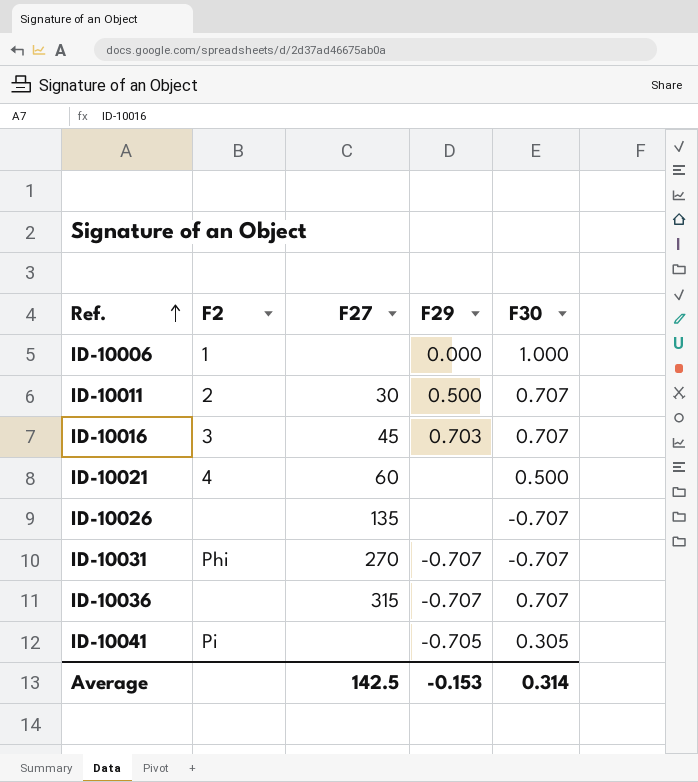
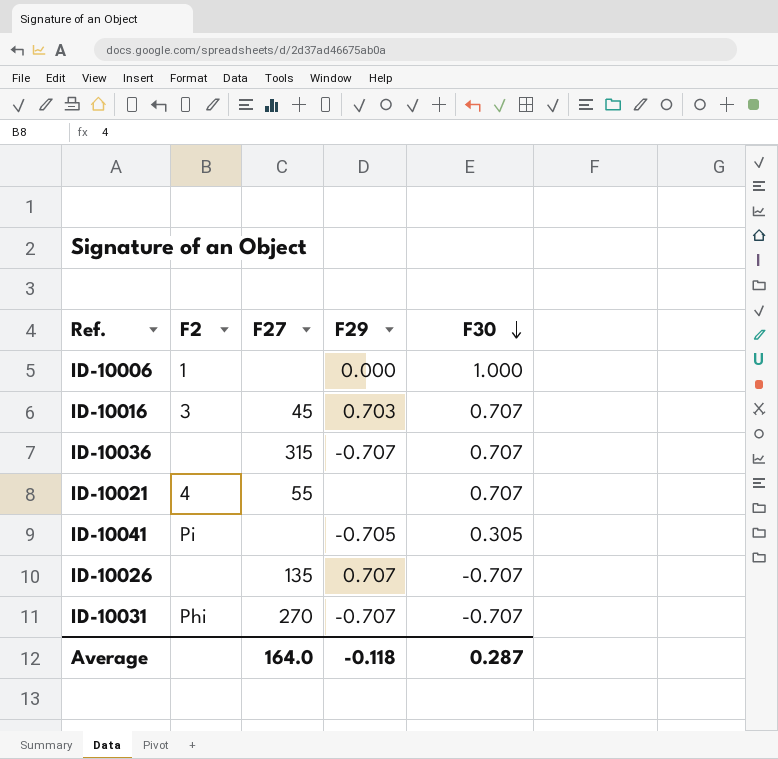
row order: Ref. ascending -> F30 descending
row ID-10011: 2 | 30 | 0.500 | 0.707 -> none
ID-10021 | F27: 60 -> 55
ID-10021 | F30: 0.500 -> 0.707
ID-10026 | F29: none -> 0.707
Average | F27: 142.5 -> 164.0
Average | F29: -0.153 -> -0.118
Average | F30: 0.314 -> 0.287

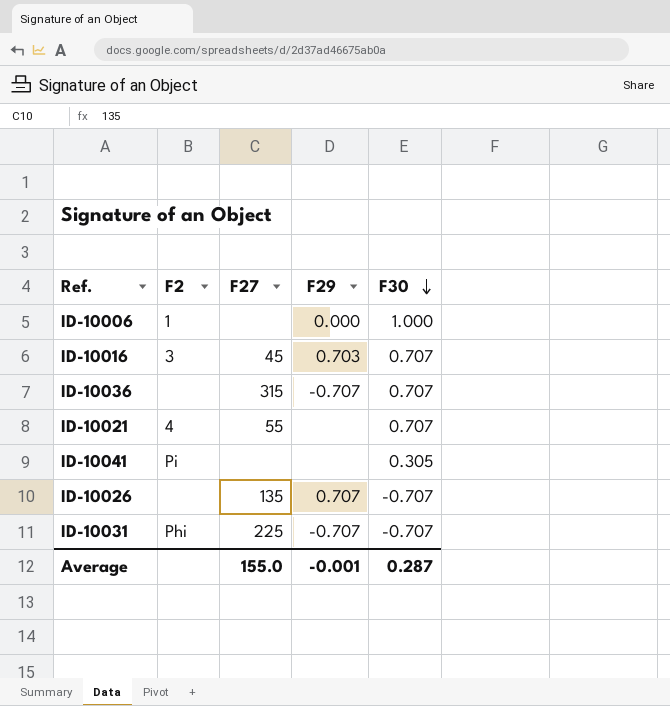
ID-10041 | F29: -0.705 -> none
ID-10031 | F27: 270 -> 225
Average | F27: 164.0 -> 155.0
Average | F29: -0.118 -> -0.001

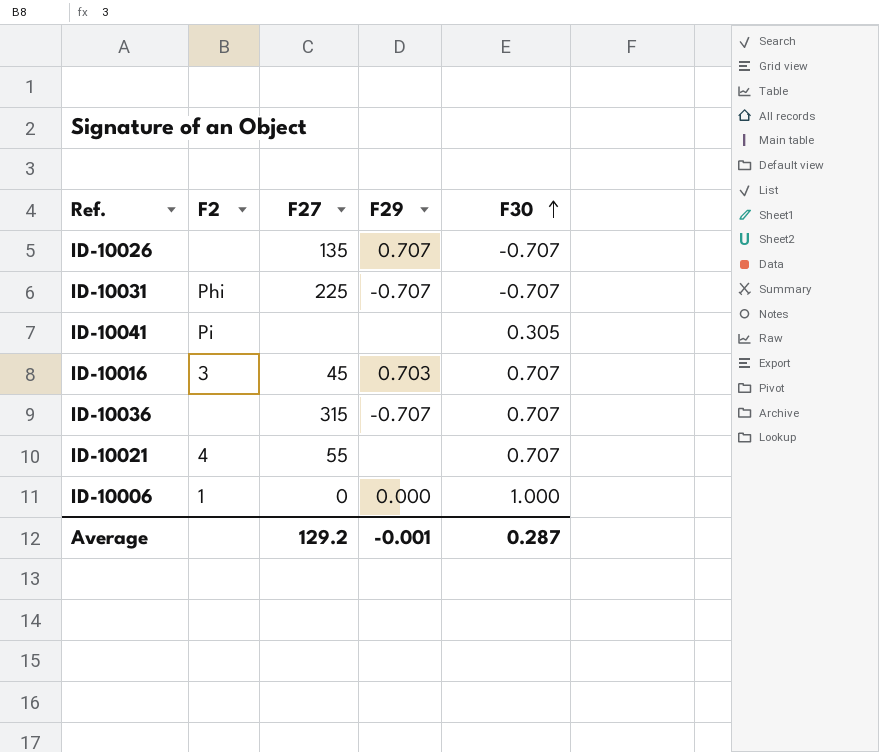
row order: F30 descending -> F30 ascending
ID-10006 | F27: none -> 0
Average | F27: 155.0 -> 129.2

